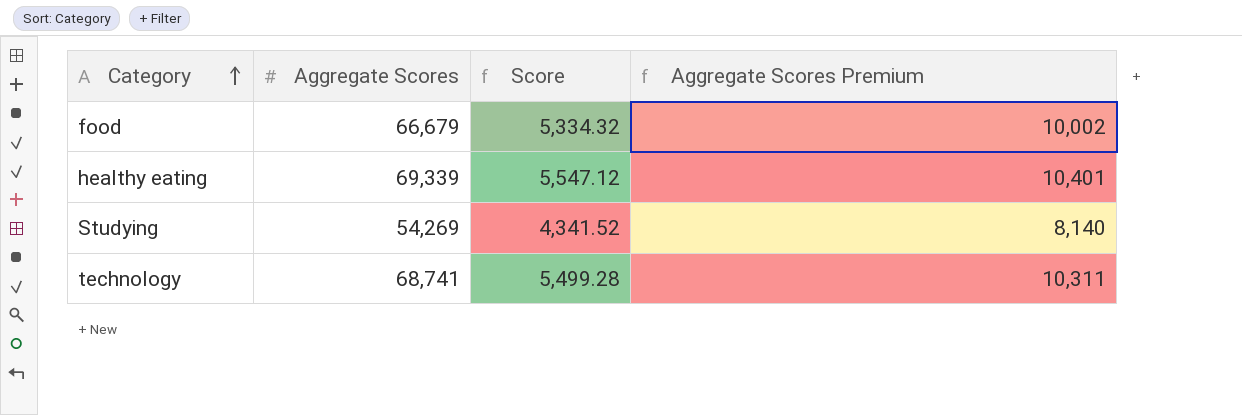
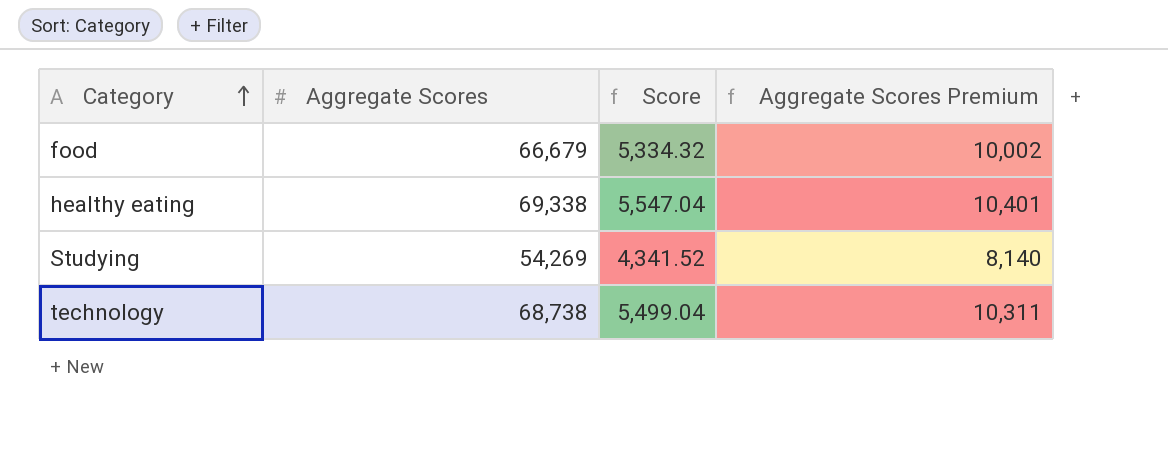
healthy eating | Aggregate Scores: 69,339 -> 69,338
healthy eating | Score: 5,547.12 -> 5,547.04
technology | Aggregate Scores: 68,741 -> 68,738
technology | Score: 5,499.28 -> 5,499.04

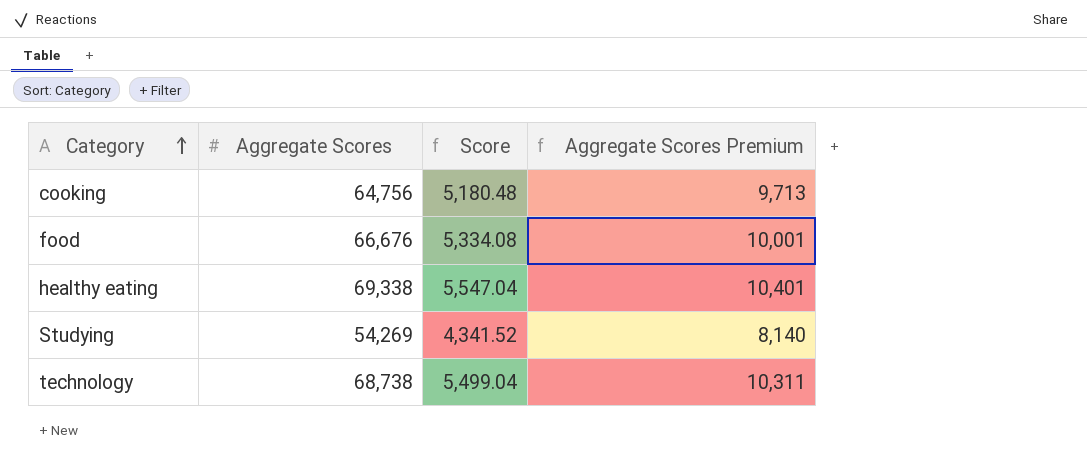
row cooking: none -> 64,756 | 5,180.48 | 9,713
food | Aggregate Scores: 66,679 -> 66,676
food | Score: 5,334.32 -> 5,334.08
food | Aggregate Scores Premium: 10,002 -> 10,001

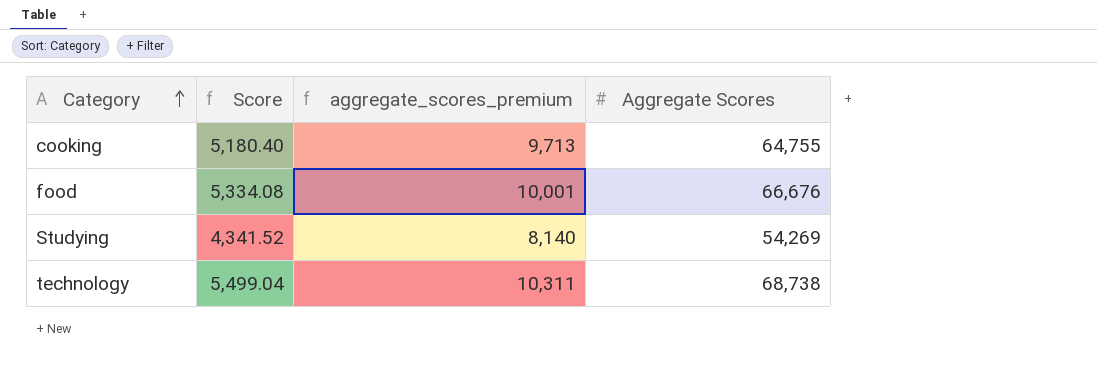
column name: Aggregate Scores Premium -> aggregate_scores_premium
column Aggregate Scores | position: 2 -> 4
row healthy eating: 69,338 | 5,547.04 | 10,401 -> none
cooking | Score: 5,180.48 -> 5,180.40
cooking | Aggregate Scores: 64,756 -> 64,755

